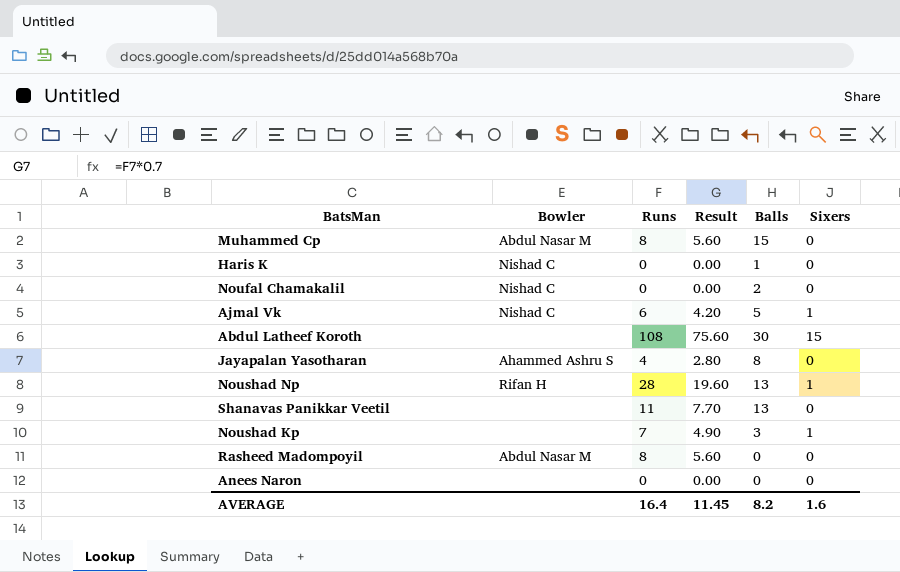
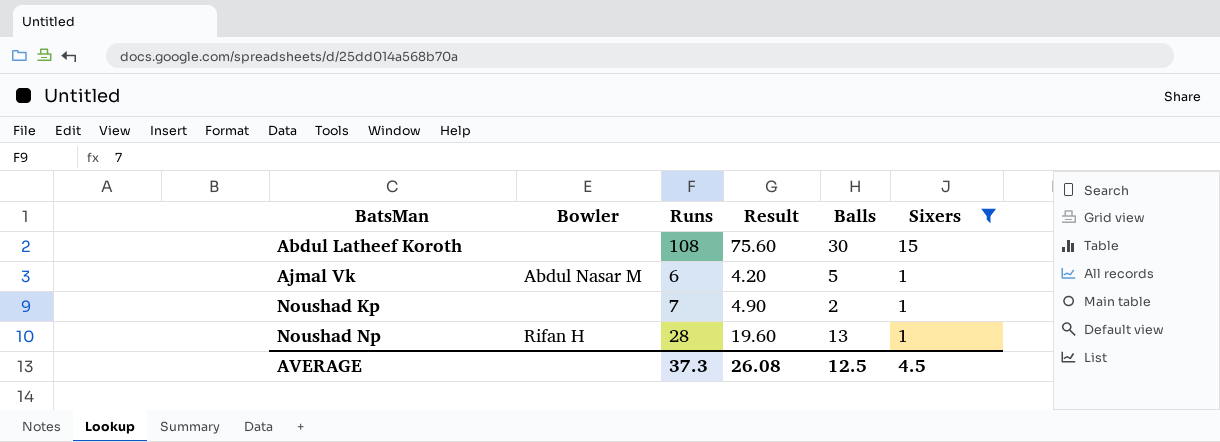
filter: none -> Sixers != 0
row order: none -> BatsMan ascending
Ajmal Vk | Bowler: Nishad C -> Abdul Nasar M
Noushad Kp | Balls: 3 -> 2
AVERAGE | Runs: 16.4 -> 37.3
AVERAGE | Result: 11.45 -> 26.08
AVERAGE | Balls: 8.2 -> 12.5
AVERAGE | Sixers: 1.6 -> 4.5

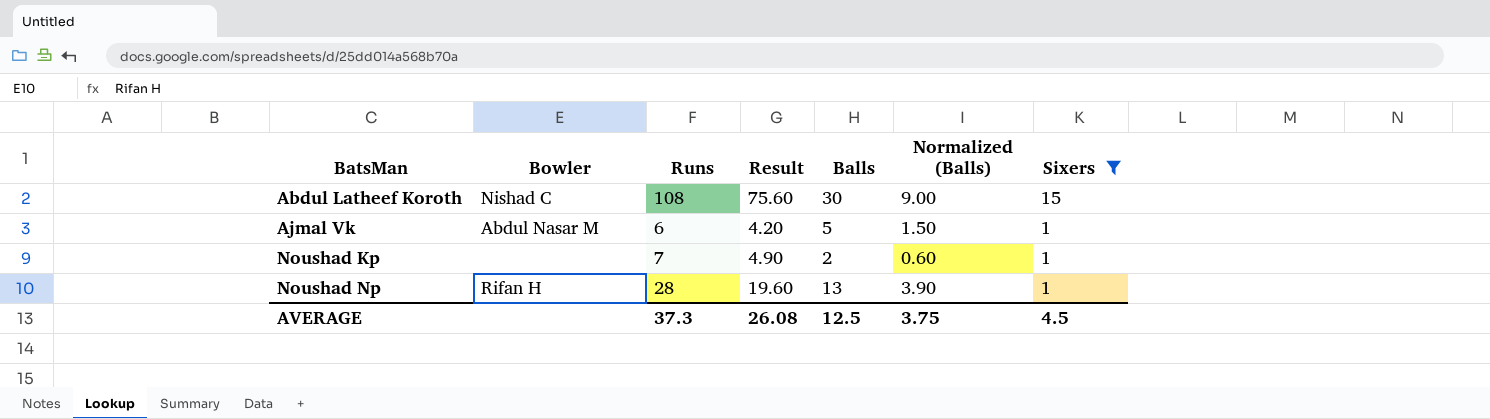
column Normalized (Balls) | formula: none -> [Balls] * 0.3
Abdul Latheef Koroth | Bowler: none -> Nishad C

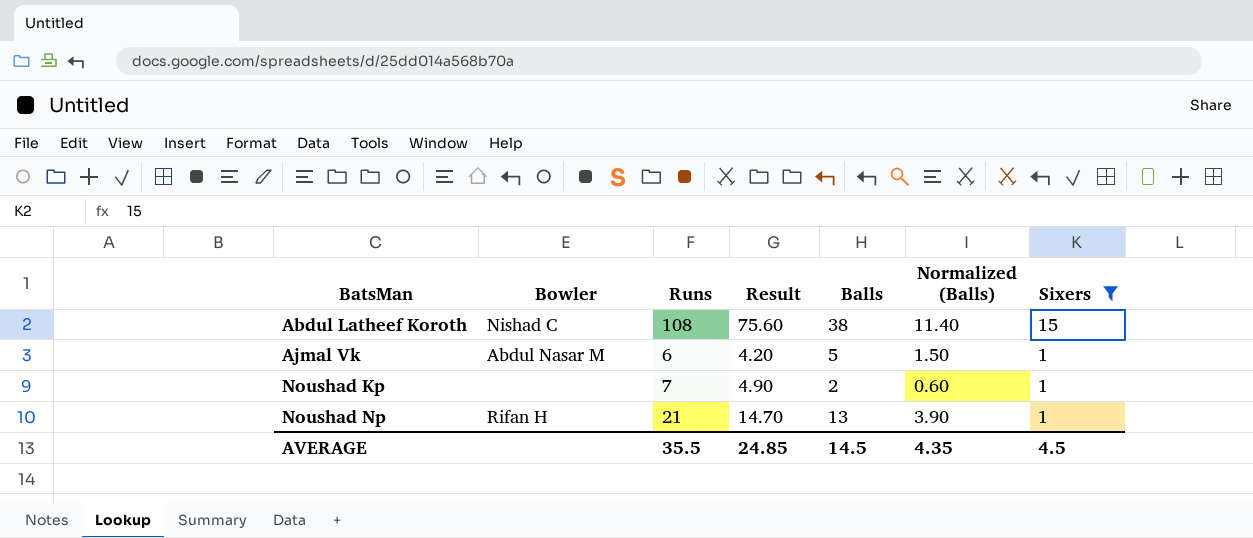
Abdul Latheef Koroth | Balls: 30 -> 38
Abdul Latheef Koroth | Normalized (Balls): 9.00 -> 11.40
Noushad Np | Runs: 28 -> 21
Noushad Np | Result: 19.60 -> 14.70
AVERAGE | Runs: 37.3 -> 35.5
AVERAGE | Result: 26.08 -> 24.85
AVERAGE | Balls: 12.5 -> 14.5
AVERAGE | Normalized (Balls): 3.75 -> 4.35

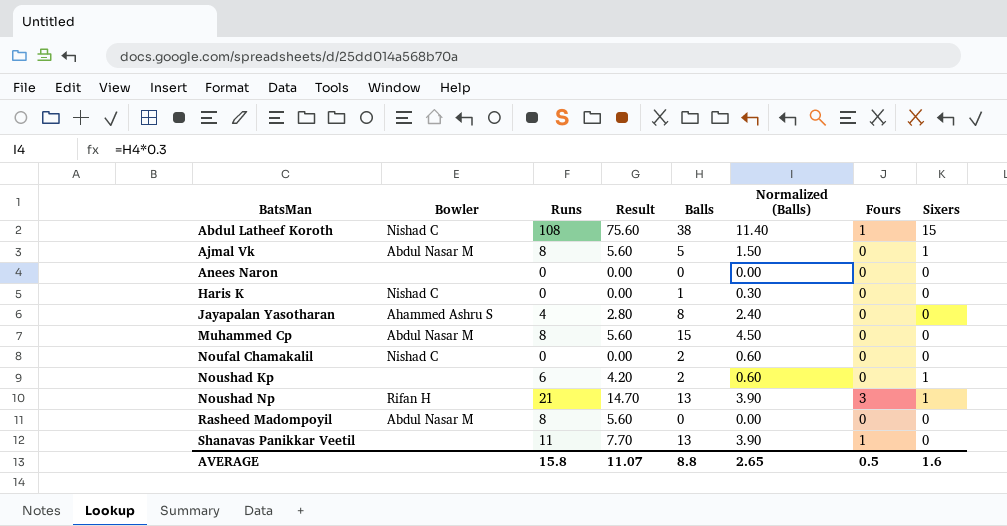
filter: Sixers != 0 -> none
column Fours | position: none -> 7
Ajmal Vk | Runs: 6 -> 8
Ajmal Vk | Result: 4.20 -> 5.60
Noushad Kp | Runs: 7 -> 6
Noushad Kp | Result: 4.90 -> 4.20
AVERAGE | Runs: 35.5 -> 15.8
AVERAGE | Result: 24.85 -> 11.07
AVERAGE | Balls: 14.5 -> 8.8
AVERAGE | Normalized (Balls): 4.35 -> 2.65
AVERAGE | Sixers: 4.5 -> 1.6

